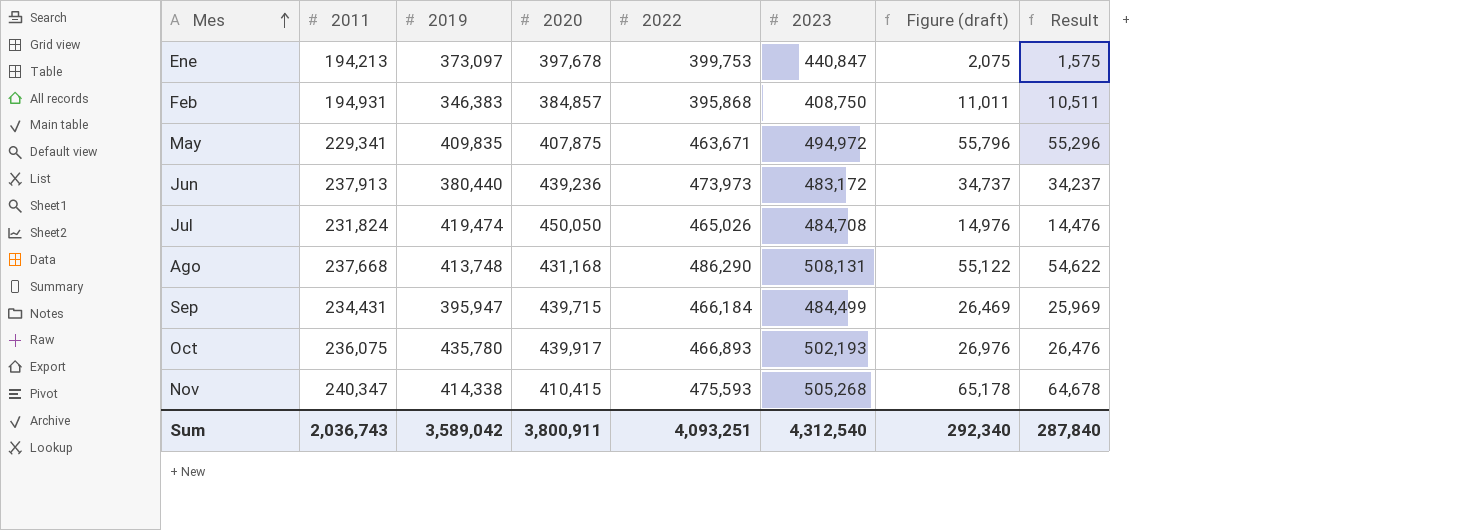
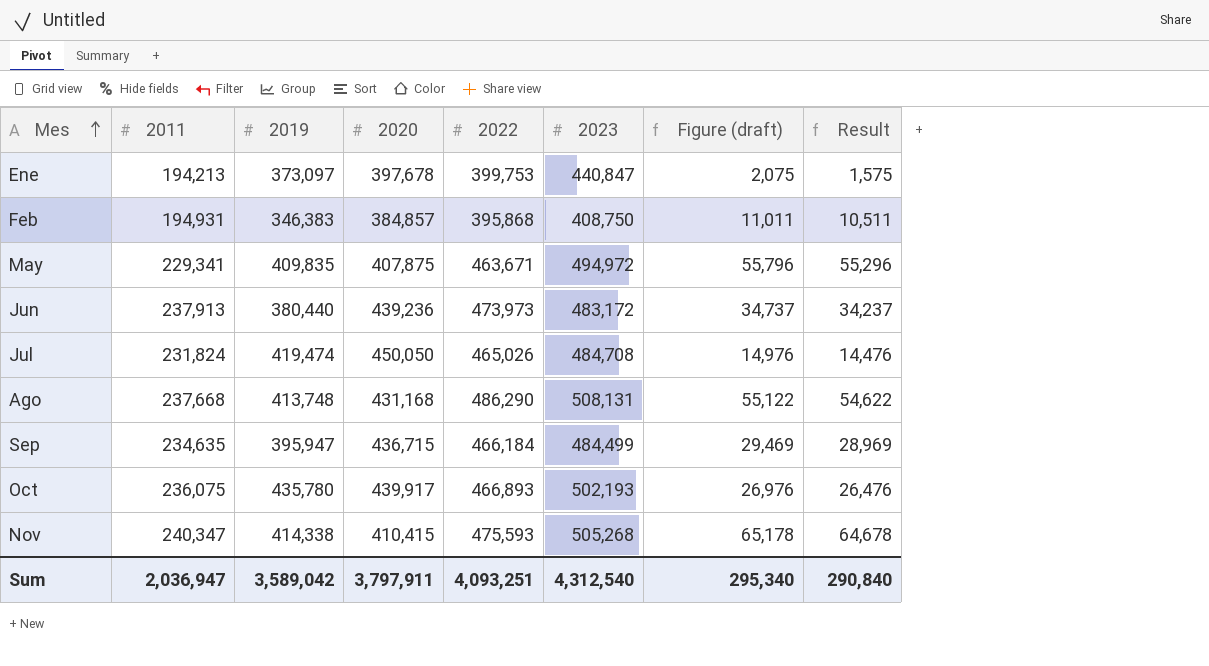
Sep | 2011: 234,431 -> 234,635
Sep | 2020: 439,715 -> 436,715
Sep | Figure (draft): 26,469 -> 29,469
Sep | Result: 25,969 -> 28,969
Sum | 2011: 2,036,743 -> 2,036,947
Sum | 2020: 3,800,911 -> 3,797,911
Sum | Figure (draft): 292,340 -> 295,340
Sum | Result: 287,840 -> 290,840

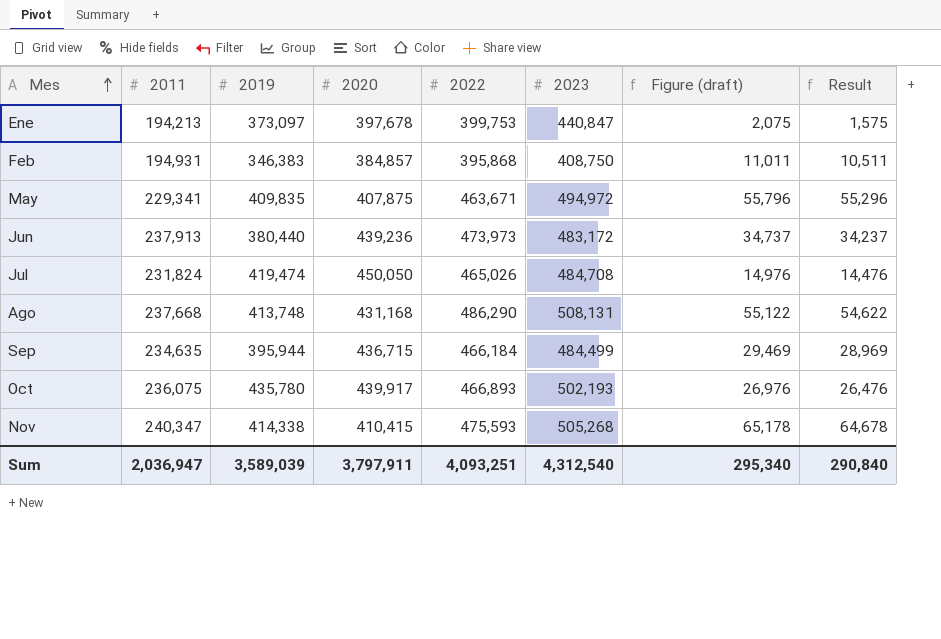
Sep | 2019: 395,947 -> 395,944
Sum | 2019: 3,589,042 -> 3,589,039

